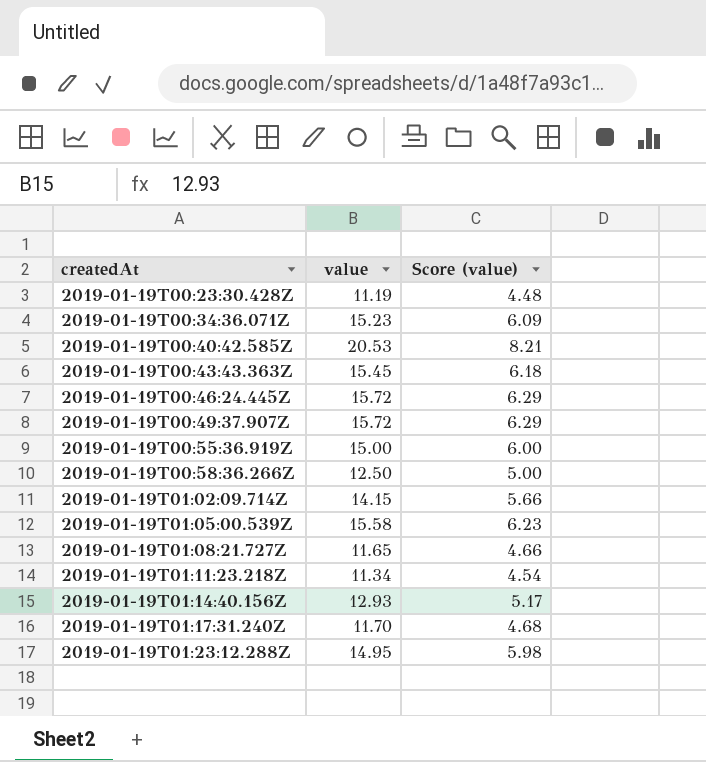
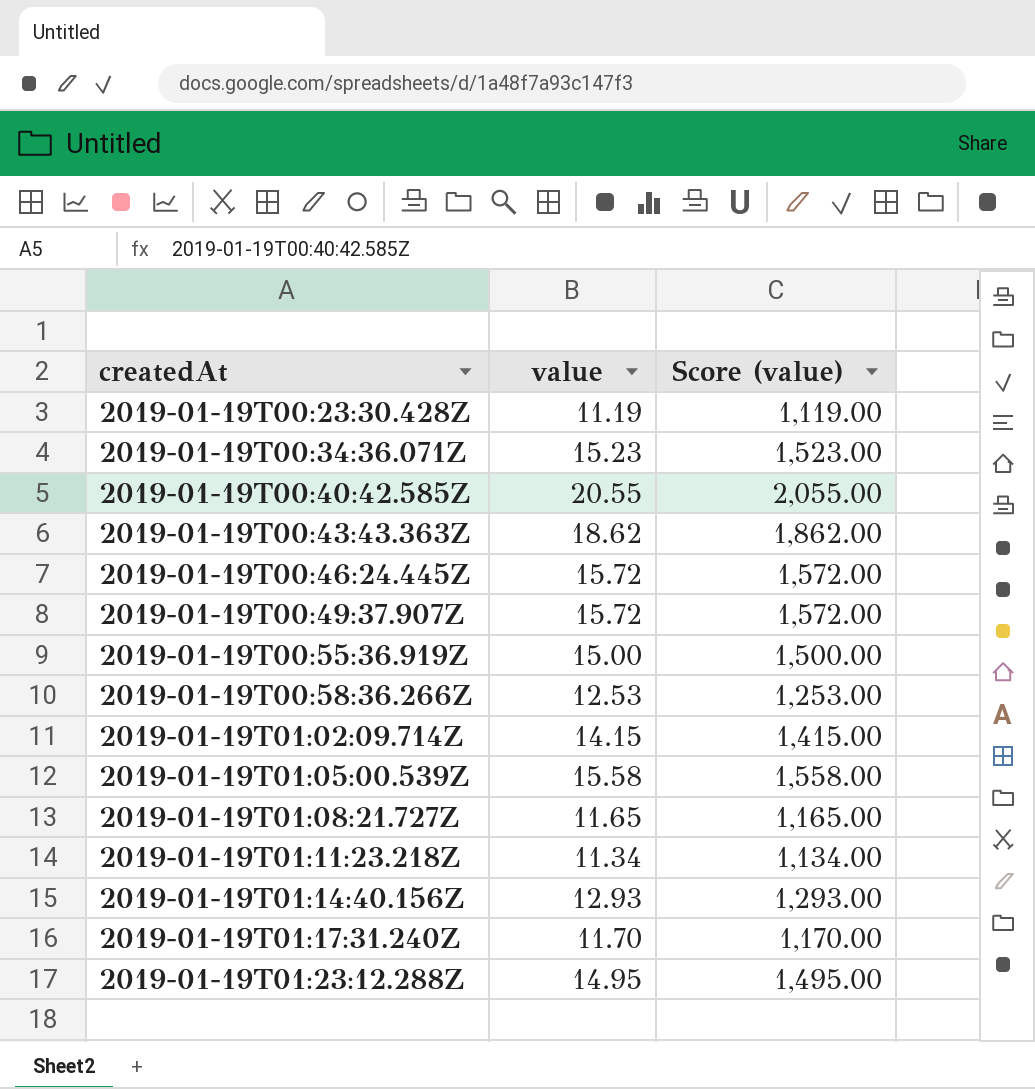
column Score (value) | formula: [value] * 0.4 -> [value] * 100
2019-01-19T00:40:42.585Z | value: 20.53 -> 20.55
2019-01-19T00:43:43.363Z | value: 15.45 -> 18.62
2019-01-19T00:58:36.266Z | value: 12.50 -> 12.53

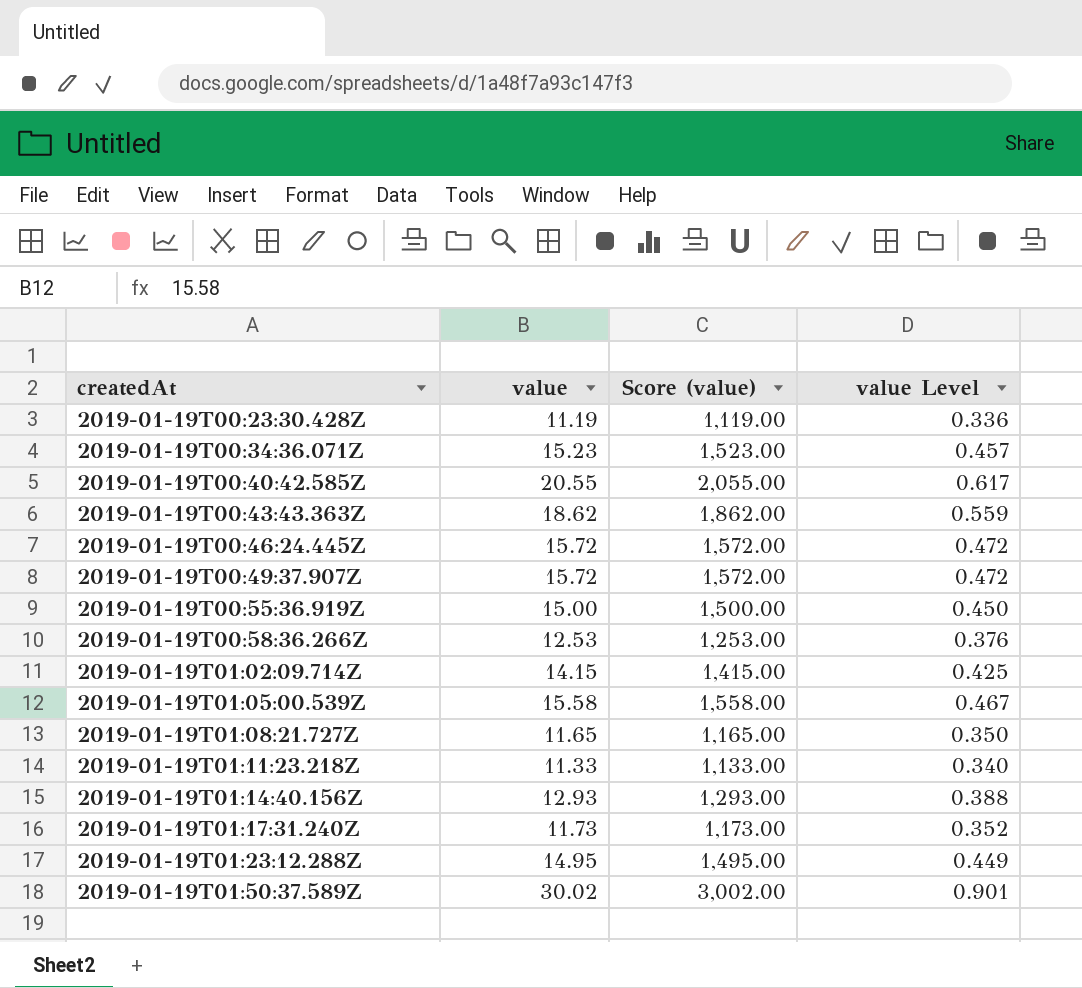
column value Level | formula: none -> [value] * 0.03
2019-01-19T01:11:23.218Z | value: 11.34 -> 11.33
2019-01-19T01:11:23.218Z | Score (value): 1,134.00 -> 1,133.00
2019-01-19T01:17:31.240Z | value: 11.70 -> 11.73
2019-01-19T01:17:31.240Z | Score (value): 1,170.00 -> 1,173.00
row 2019-01-19T01:50:37.589Z: none -> 30.02 | 3,002.00 | 0.901

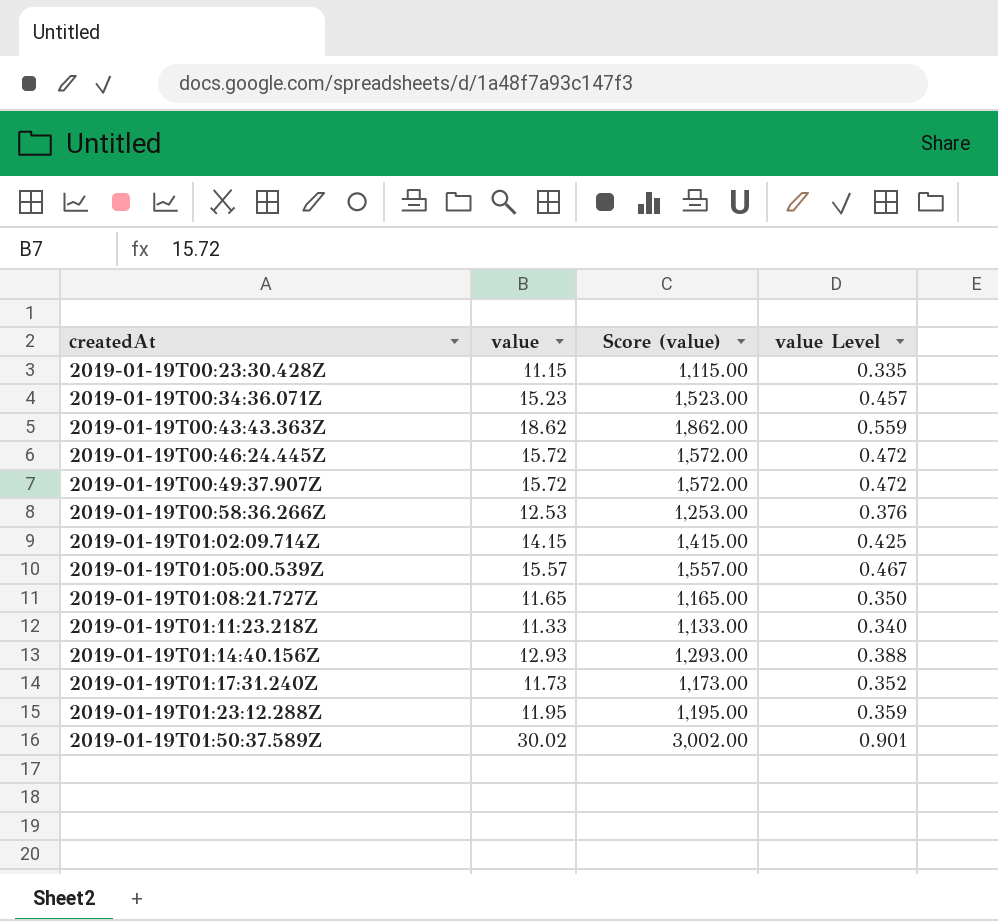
row 2019-01-19T00:40:42.585Z: 20.55 | 2,055.00 | 0.617 -> none
row 2019-01-19T00:55:36.919Z: 15.00 | 1,500.00 | 0.450 -> none
2019-01-19T00:23:30.428Z | value: 11.19 -> 11.15
2019-01-19T00:23:30.428Z | Score (value): 1,119.00 -> 1,115.00
2019-01-19T00:23:30.428Z | value Level: 0.336 -> 0.335
2019-01-19T01:05:00.539Z | value: 15.58 -> 15.57
2019-01-19T01:05:00.539Z | Score (value): 1,558.00 -> 1,557.00
2019-01-19T01:23:12.288Z | value: 14.95 -> 11.95
2019-01-19T01:23:12.288Z | Score (value): 1,495.00 -> 1,195.00
2019-01-19T01:23:12.288Z | value Level: 0.449 -> 0.359

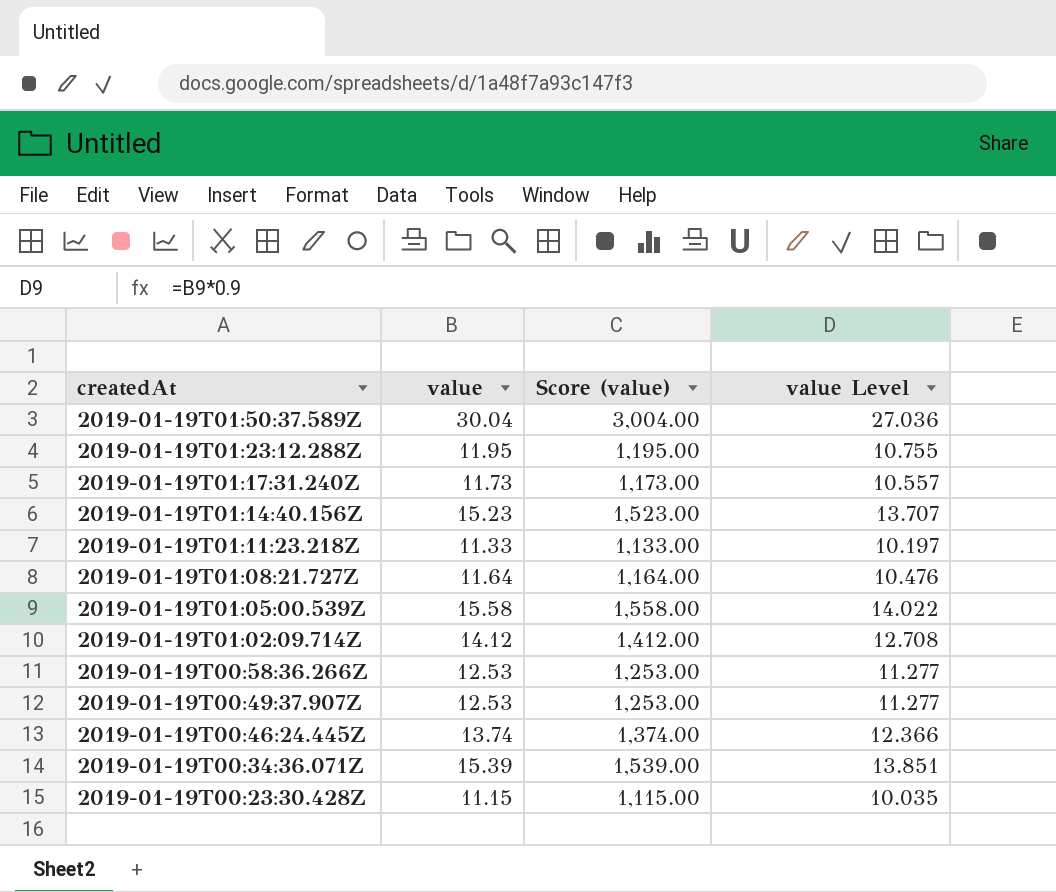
row order: createdAt ascending -> createdAt descending
column value Level | formula: [value] * 0.03 -> [value] * 0.9
row 2019-01-19T00:43:43.363Z: 18.62 | 1,862.00 | 0.559 -> none
2019-01-19T01:50:37.589Z | value: 30.02 -> 30.04
2019-01-19T01:50:37.589Z | Score (value): 3,002.00 -> 3,004.00
2019-01-19T01:14:40.156Z | value: 12.93 -> 15.23
2019-01-19T01:14:40.156Z | Score (value): 1,293.00 -> 1,523.00
2019-01-19T01:08:21.727Z | value: 11.65 -> 11.64
2019-01-19T01:08:21.727Z | Score (value): 1,165.00 -> 1,164.00
2019-01-19T01:05:00.539Z | value: 15.57 -> 15.58
2019-01-19T01:05:00.539Z | Score (value): 1,557.00 -> 1,558.00
2019-01-19T01:02:09.714Z | value: 14.15 -> 14.12
2019-01-19T01:02:09.714Z | Score (value): 1,415.00 -> 1,412.00
2019-01-19T00:49:37.907Z | value: 15.72 -> 12.53
2019-01-19T00:49:37.907Z | Score (value): 1,572.00 -> 1,253.00
2019-01-19T00:46:24.445Z | value: 15.72 -> 13.74
2019-01-19T00:46:24.445Z | Score (value): 1,572.00 -> 1,374.00
2019-01-19T00:34:36.071Z | value: 15.23 -> 15.39
2019-01-19T00:34:36.071Z | Score (value): 1,523.00 -> 1,539.00

